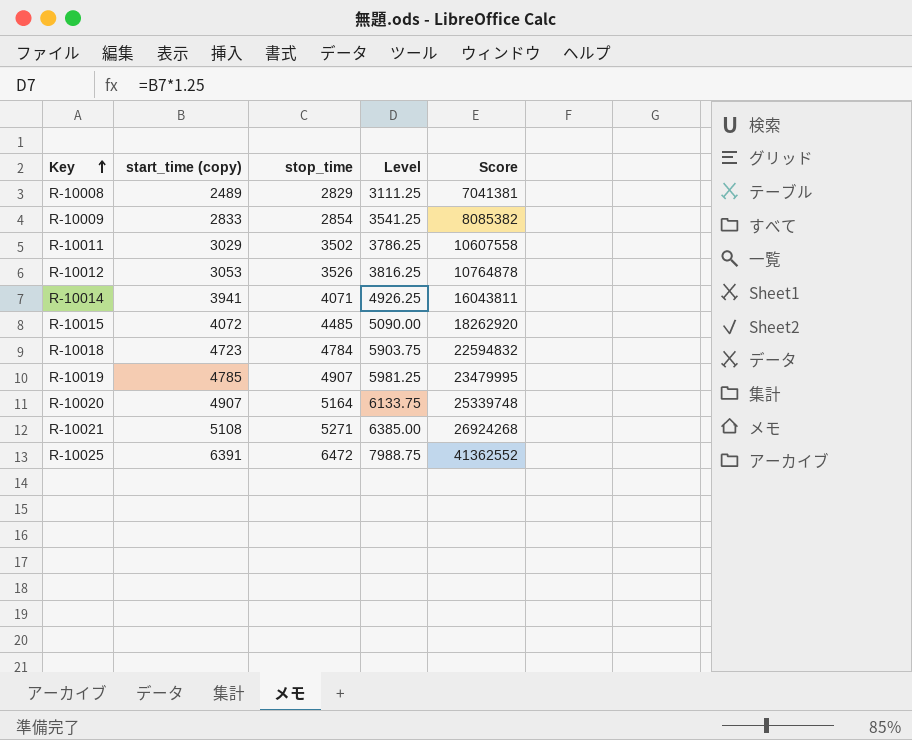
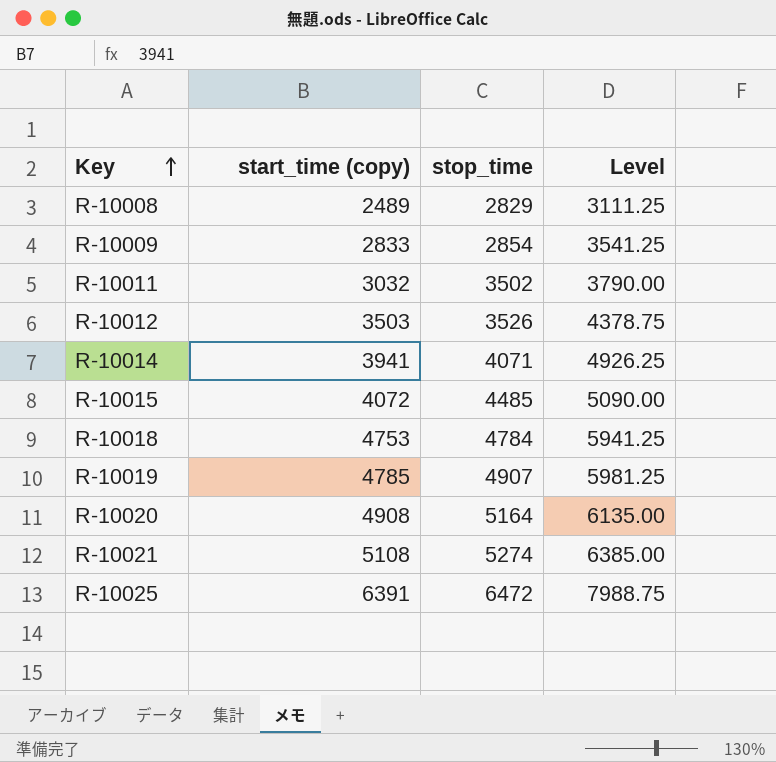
column Score | formula: [start_time (copy)] * [stop_time] -> none
R-10011 | start_time (copy): 3029 -> 3032
R-10011 | Level: 3786.25 -> 3790.00
R-10012 | start_time (copy): 3053 -> 3503
R-10012 | Level: 3816.25 -> 4378.75
R-10018 | start_time (copy): 4723 -> 4753
R-10018 | Level: 5903.75 -> 5941.25
R-10020 | start_time (copy): 4907 -> 4908
R-10020 | Level: 6133.75 -> 6135.00
R-10021 | stop_time: 5271 -> 5274

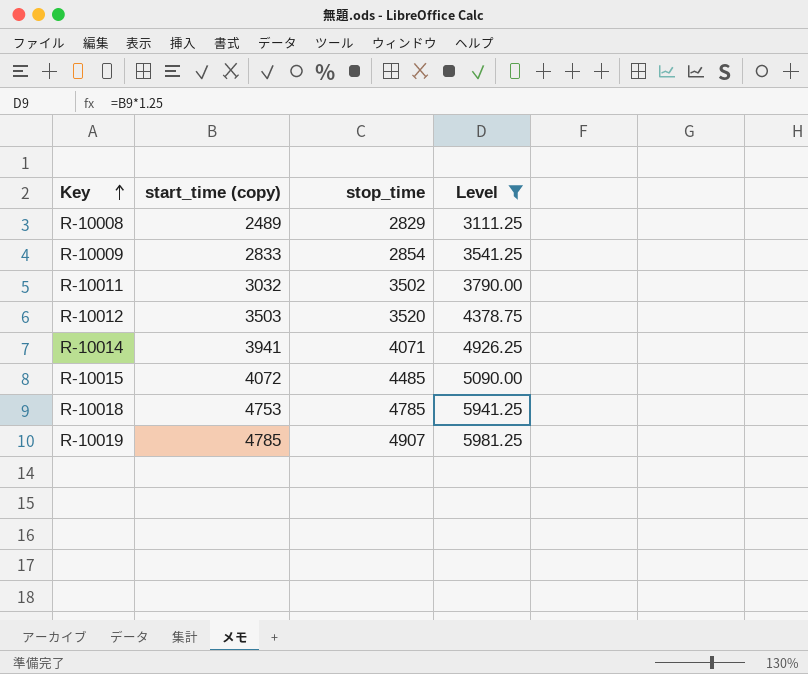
filter: none -> Level <= 5981.25
R-10012 | stop_time: 3526 -> 3520
R-10018 | stop_time: 4784 -> 4785

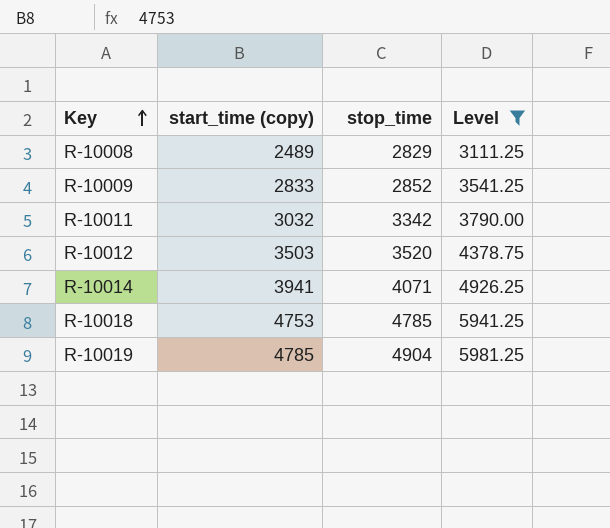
row R-10015: 4072 | 4485 | 5090.00 -> none
R-10009 | stop_time: 2854 -> 2852
R-10011 | stop_time: 3502 -> 3342
R-10019 | stop_time: 4907 -> 4904

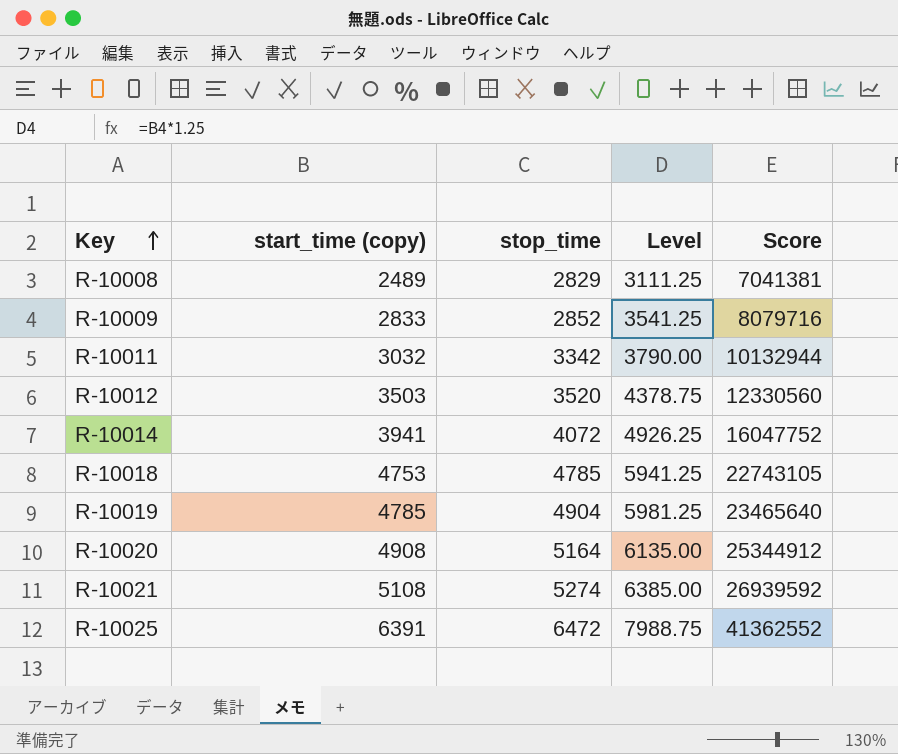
filter: Level <= 5981.25 -> none
column Score | formula: none -> [start_time (copy)] * [stop_time]
R-10014 | stop_time: 4071 -> 4072

